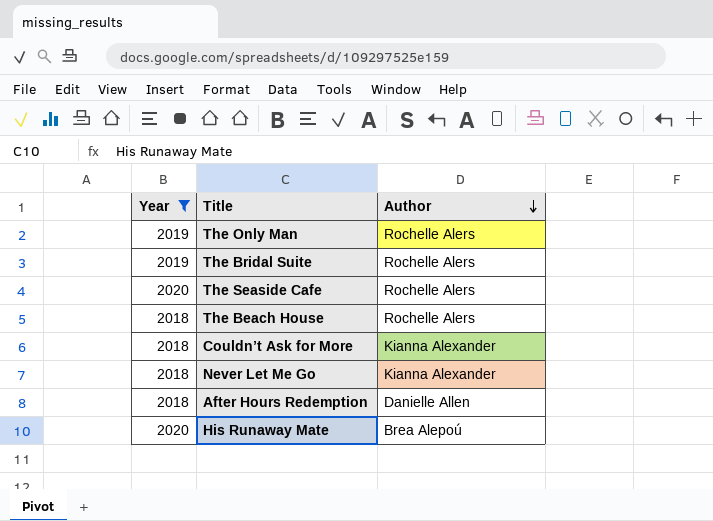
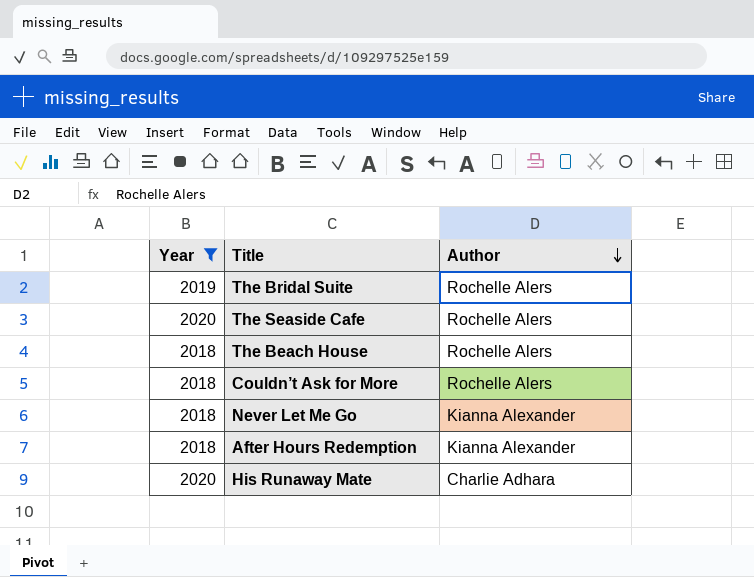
row The Only Man: 2019 | Rochelle Alers -> none
Couldn’t Ask for More | Author: Kianna Alexander -> Rochelle Alers
After Hours Redemption | Author: Danielle Allen -> Kianna Alexander
His Runaway Mate | Author: Brea Alepoú -> Charlie Adhara

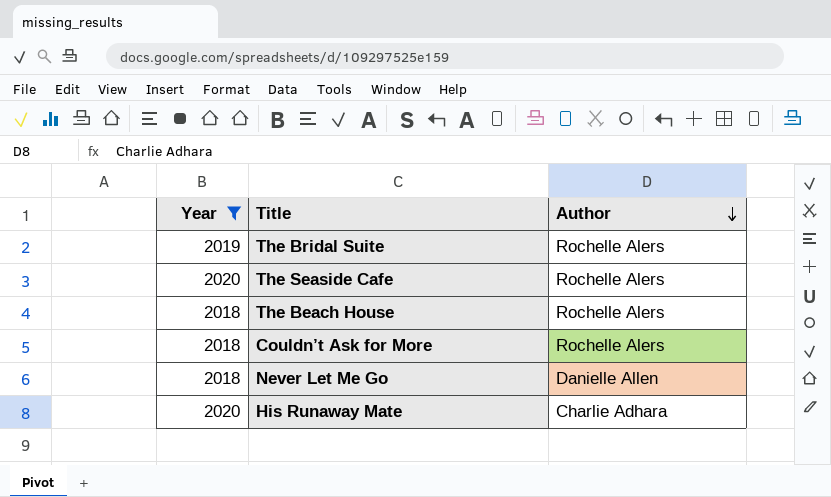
row After Hours Redemption: 2018 | Kianna Alexander -> none
Never Let Me Go | Author: Kianna Alexander -> Danielle Allen

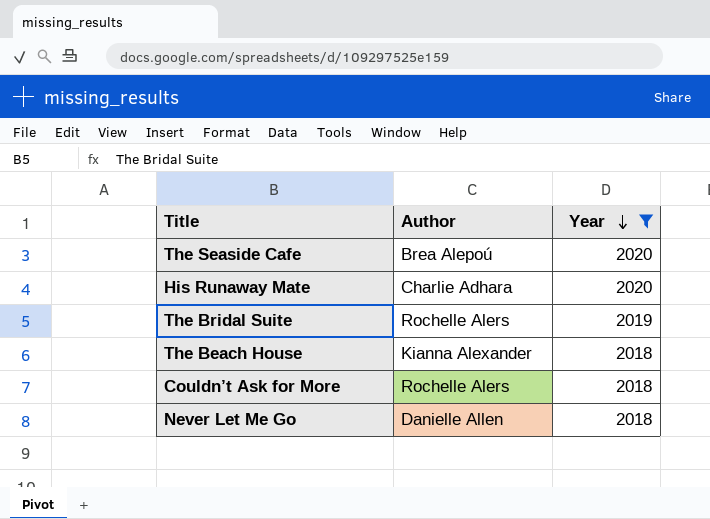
row order: Author descending -> Year descending
column Year | position: 1 -> 3
The Seaside Cafe | Author: Rochelle Alers -> Brea Alepoú
The Beach House | Author: Rochelle Alers -> Kianna Alexander

